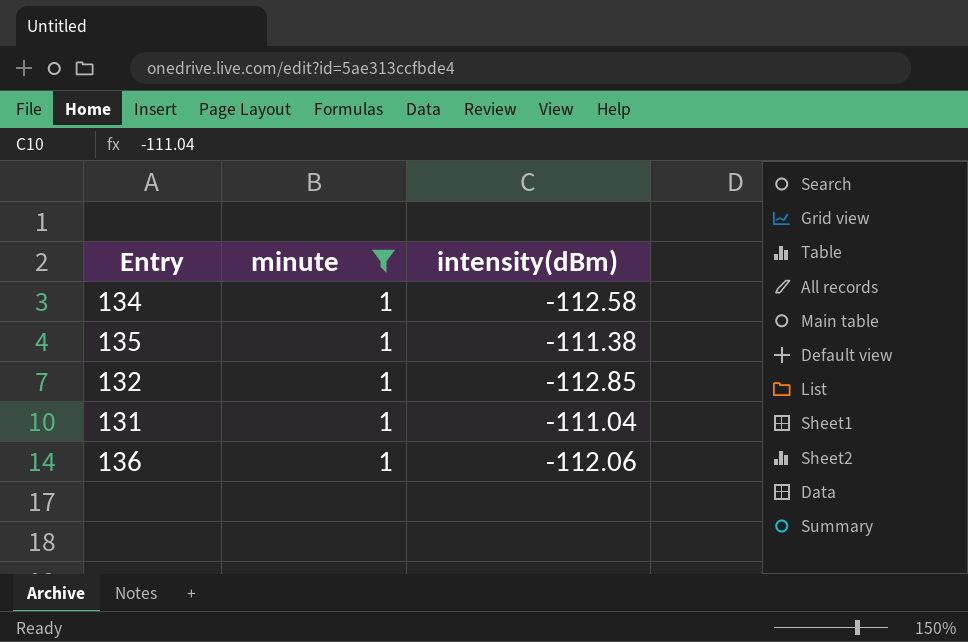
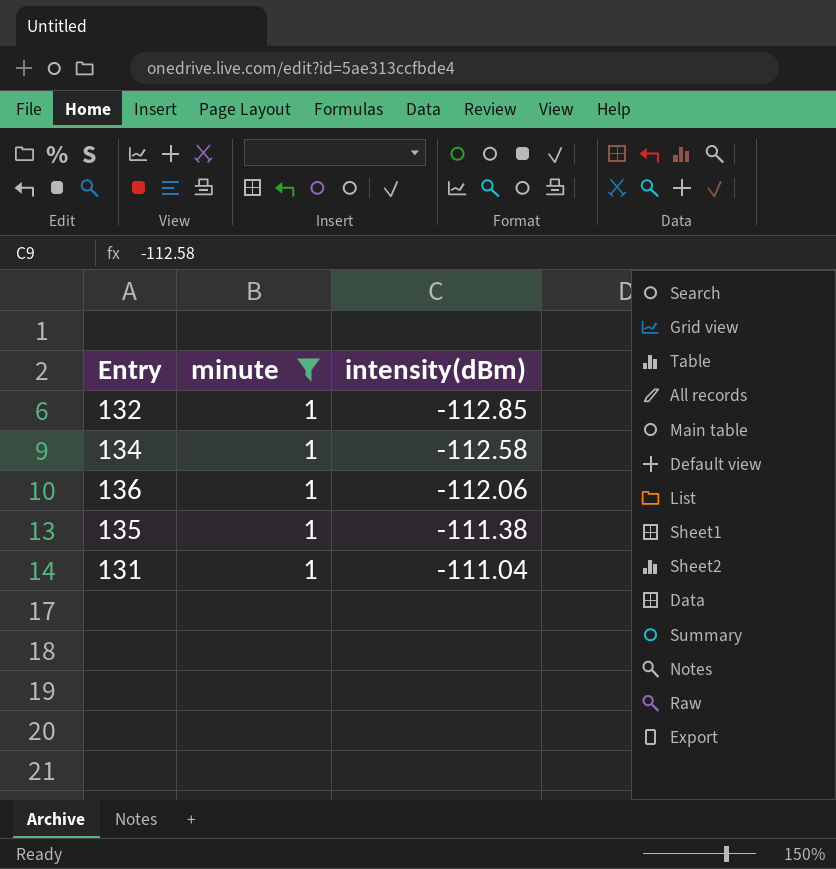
row order: none -> intensity(dBm) ascending

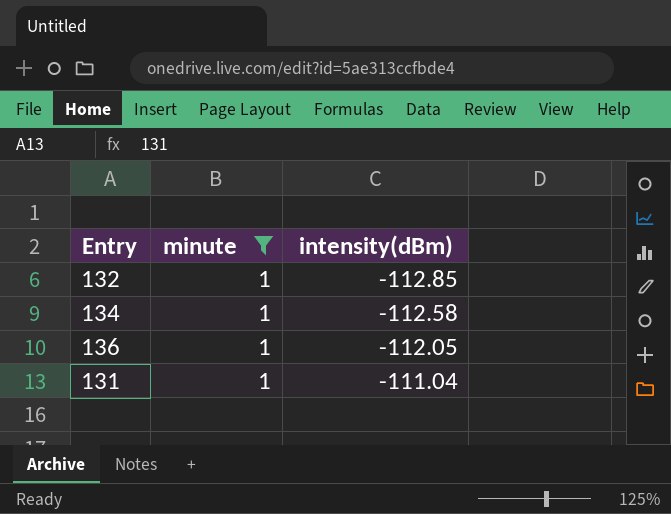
row 135: 1 | -111.38 -> none
136 | intensity(dBm): -112.06 -> -112.05

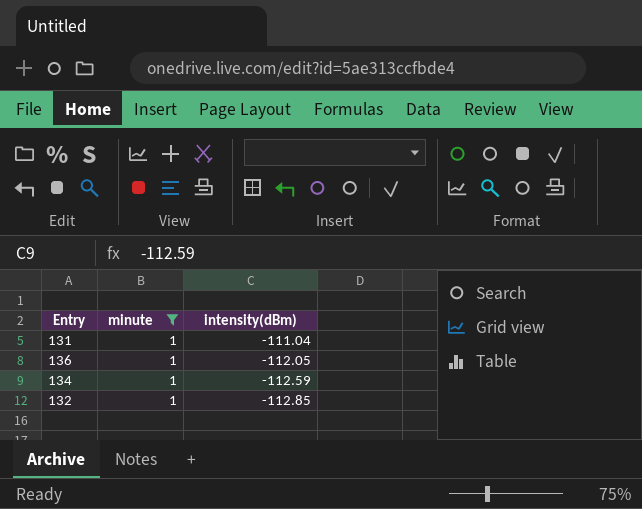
row order: intensity(dBm) ascending -> intensity(dBm) descending
134 | intensity(dBm): -112.58 -> -112.59

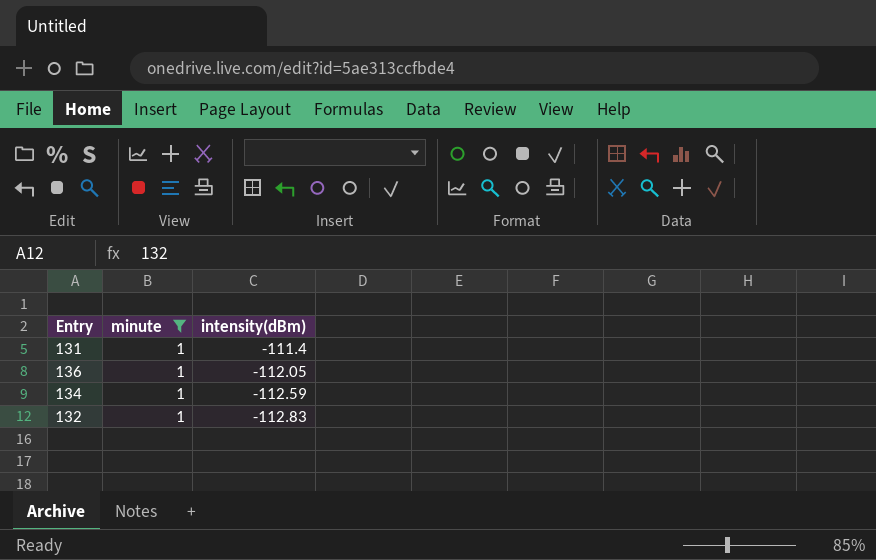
131 | intensity(dBm): -111.04 -> -111.4
132 | intensity(dBm): -112.85 -> -112.83

